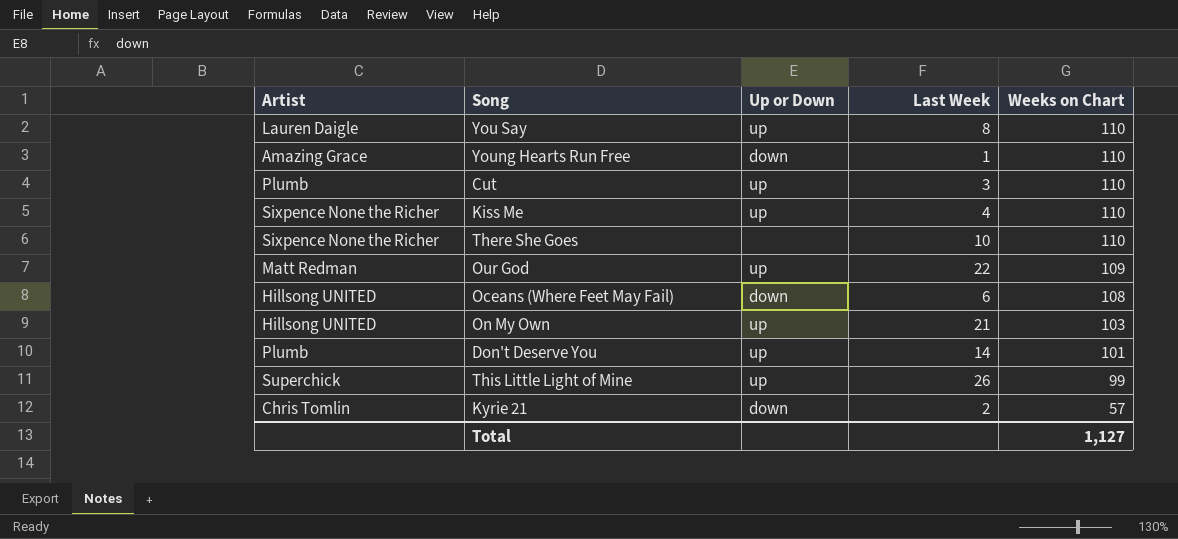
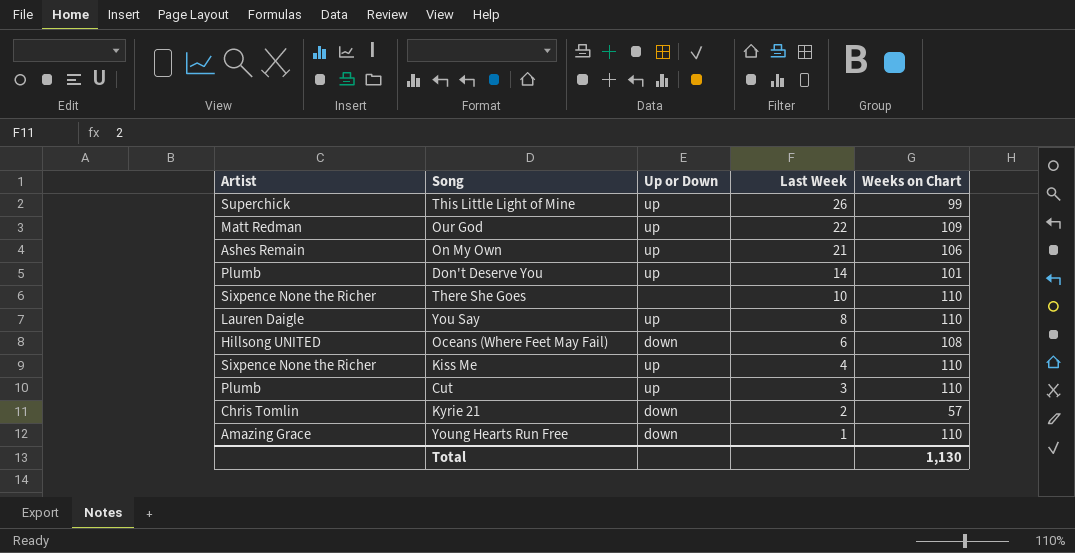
row order: Weeks on Chart descending -> Last Week descending
On My Own | Artist: Hillsong UNITED -> Ashes Remain
On My Own | Weeks on Chart: 103 -> 106
Total | Weeks on Chart: 1,127 -> 1,130

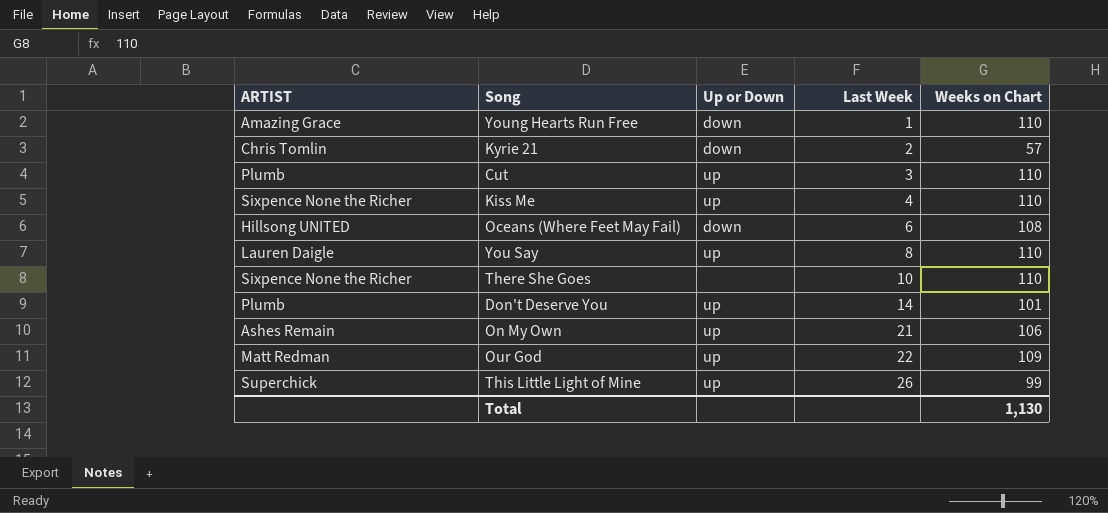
row order: Last Week descending -> Last Week ascending
column name: Artist -> ARTIST

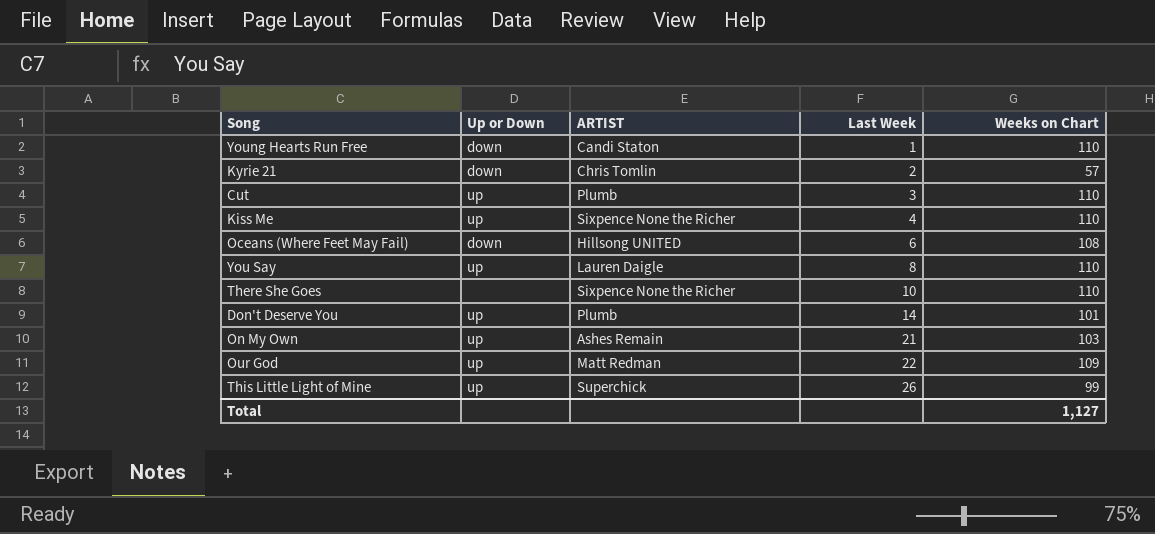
column ARTIST | position: 1 -> 3
Young Hearts Run Free | ARTIST: Amazing Grace -> Candi Staton
On My Own | Weeks on Chart: 106 -> 103
Total | Weeks on Chart: 1,130 -> 1,127

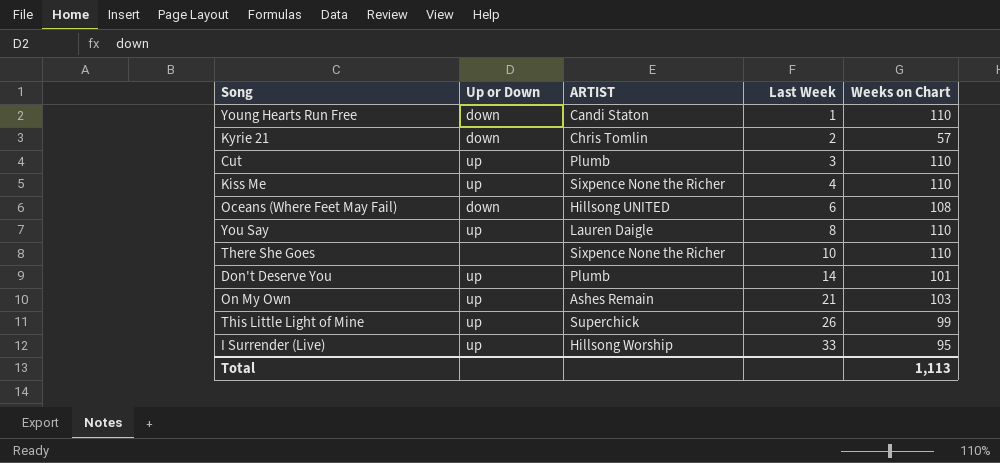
row Our God: up | Matt Redman | 22 | 109 -> none
row I Surrender (Live): none -> up | Hillsong Worship | 33 | 95
Total | Weeks on Chart: 1,127 -> 1,113

